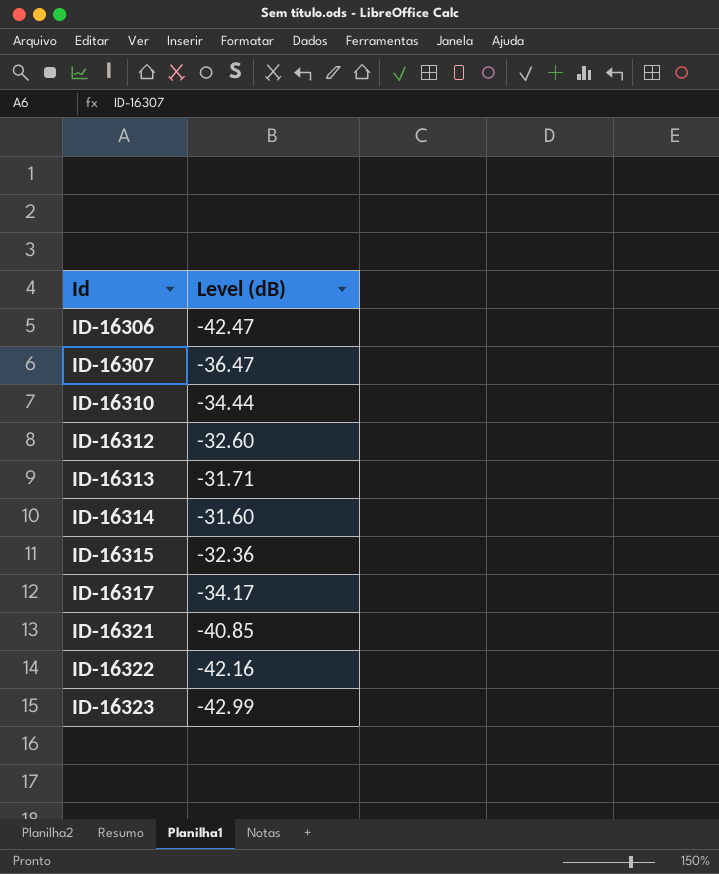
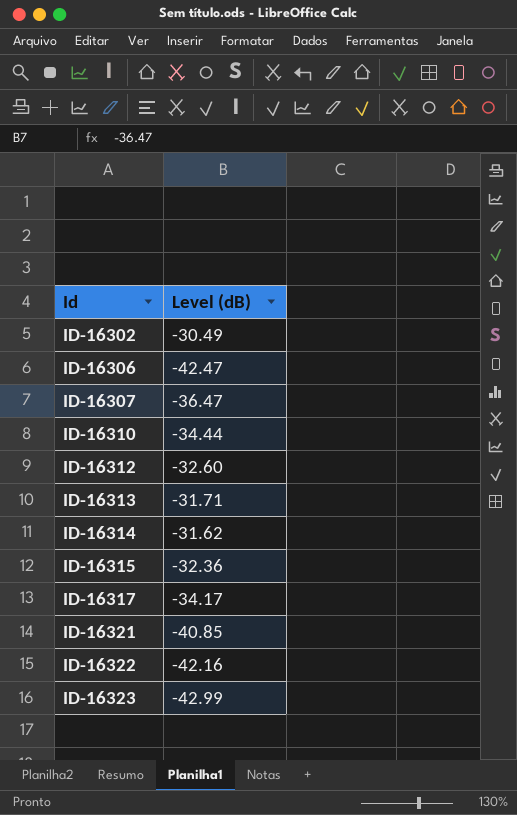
row ID-16302: none -> -30.49
ID-16314 | Level (dB): -31.60 -> -31.62

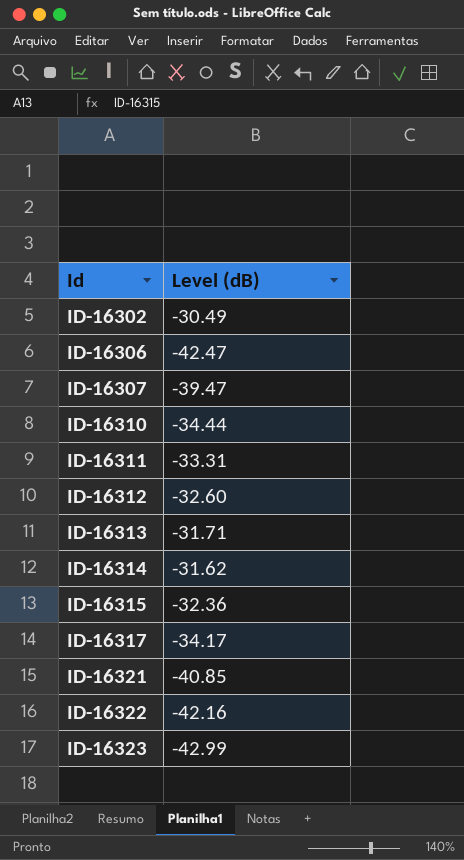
ID-16307 | Level (dB): -36.47 -> -39.47
row ID-16311: none -> -33.31

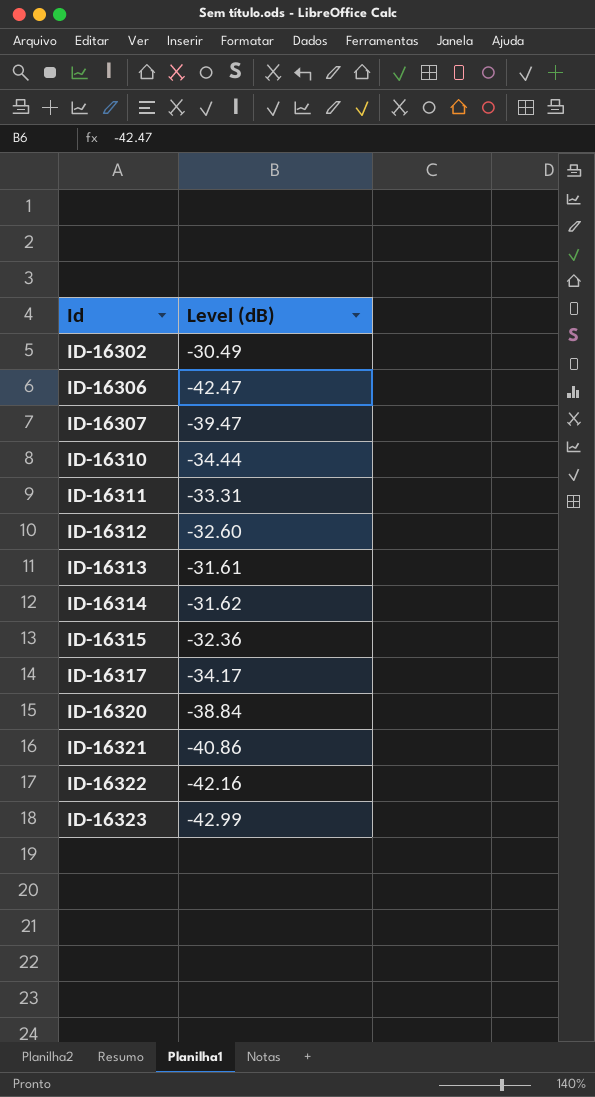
ID-16313 | Level (dB): -31.71 -> -31.61
row ID-16320: none -> -38.84
ID-16321 | Level (dB): -40.85 -> -40.86

